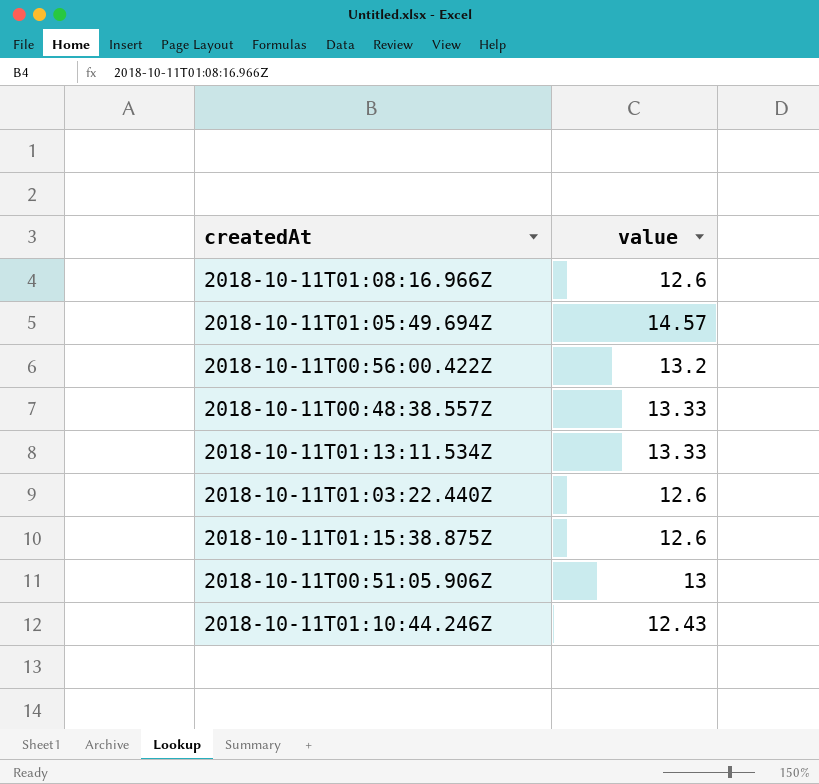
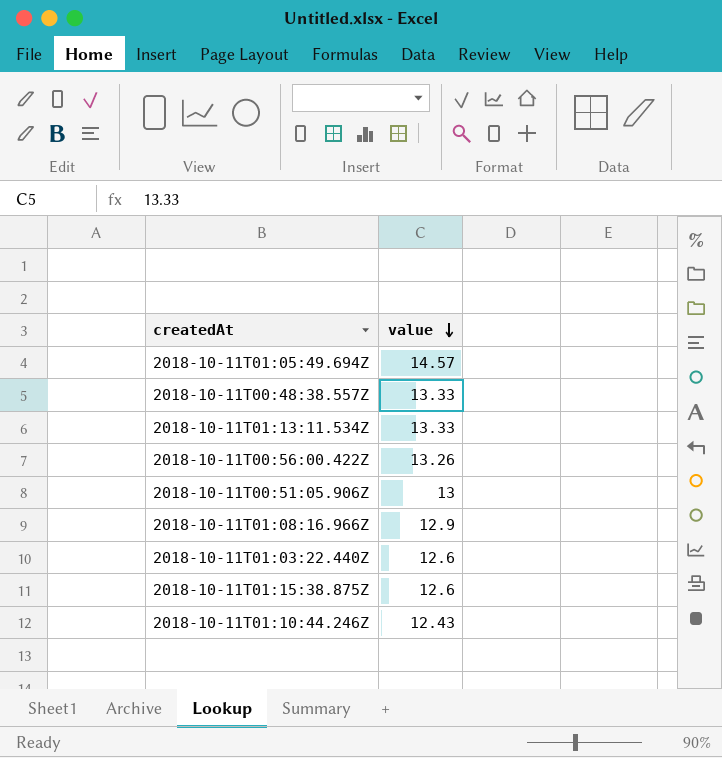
row order: none -> value descending
2018-10-11T00:56:00.422Z | value: 13.2 -> 13.26
2018-10-11T01:08:16.966Z | value: 12.6 -> 12.9

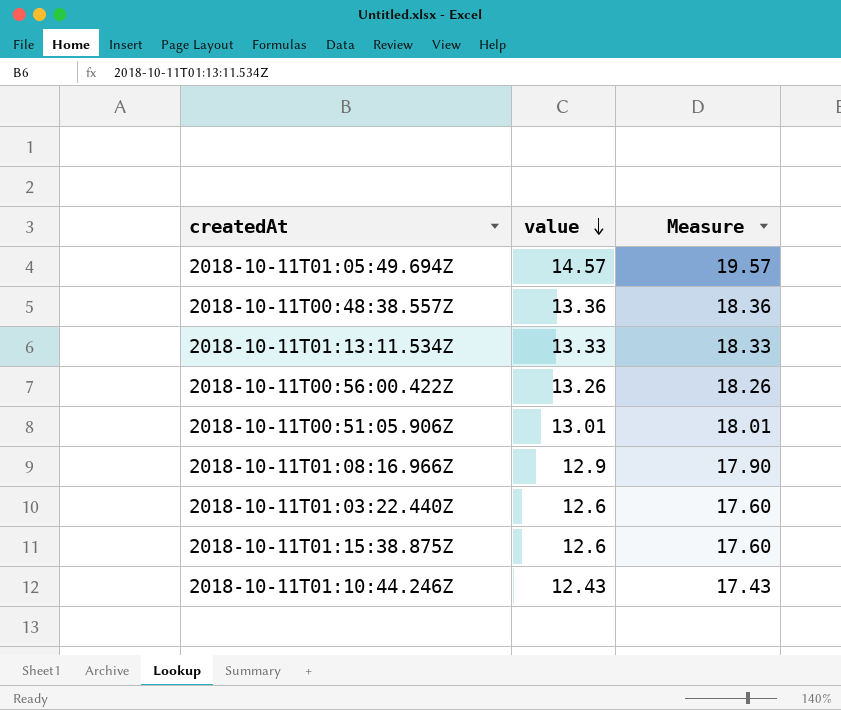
column Measure | formula: none -> [value] + 5
2018-10-11T00:48:38.557Z | value: 13.33 -> 13.36
2018-10-11T00:51:05.906Z | value: 13 -> 13.01

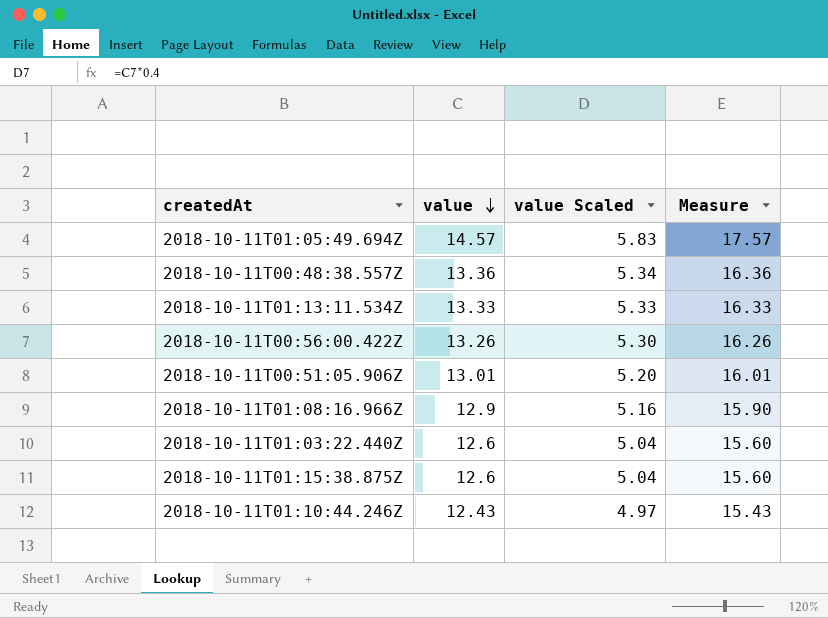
column value Scaled | formula: none -> [value] * 0.4
column Measure | formula: [value] + 5 -> [value] + 3

